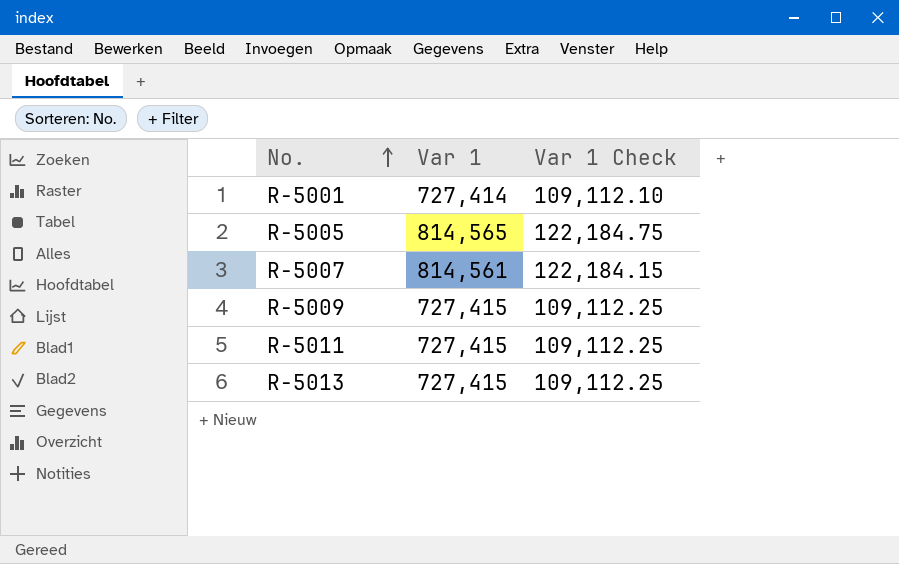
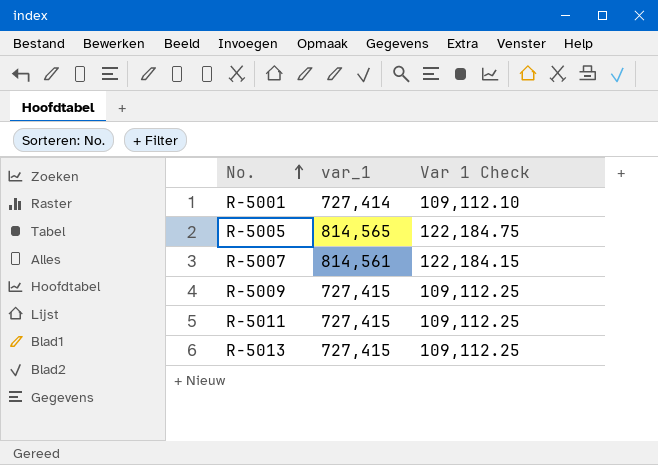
column name: Var 1 -> var_1

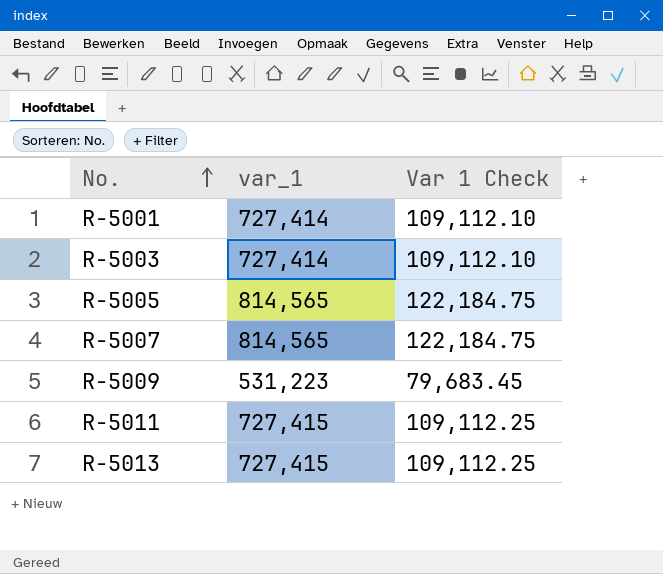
row R-5003: none -> 727,414 | 109,112.10
R-5007 | var_1: 814,561 -> 814,565
R-5007 | Var 1 Check: 122,184.15 -> 122,184.75
R-5009 | var_1: 727,415 -> 531,223
R-5009 | Var 1 Check: 109,112.25 -> 79,683.45

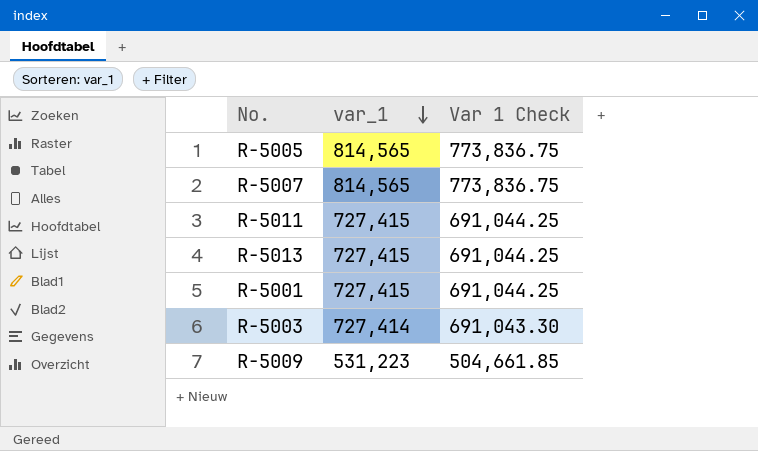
row order: No. ascending -> var_1 descending
column Var 1 Check | formula: [var_1] * 0.15 -> [var_1] * 0.95
R-5001 | var_1: 727,414 -> 727,415

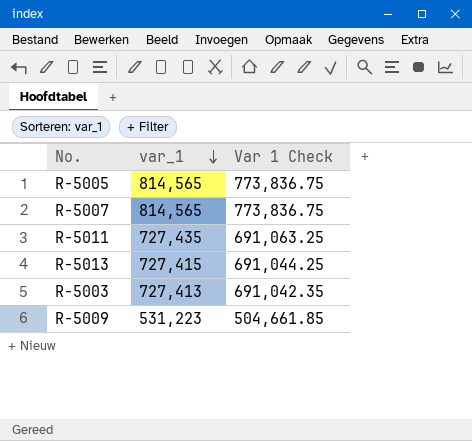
row R-5001: 727,415 | 691,044.25 -> none
R-5011 | var_1: 727,415 -> 727,435
R-5011 | Var 1 Check: 691,044.25 -> 691,063.25
R-5003 | var_1: 727,414 -> 727,413
R-5003 | Var 1 Check: 691,043.30 -> 691,042.35

